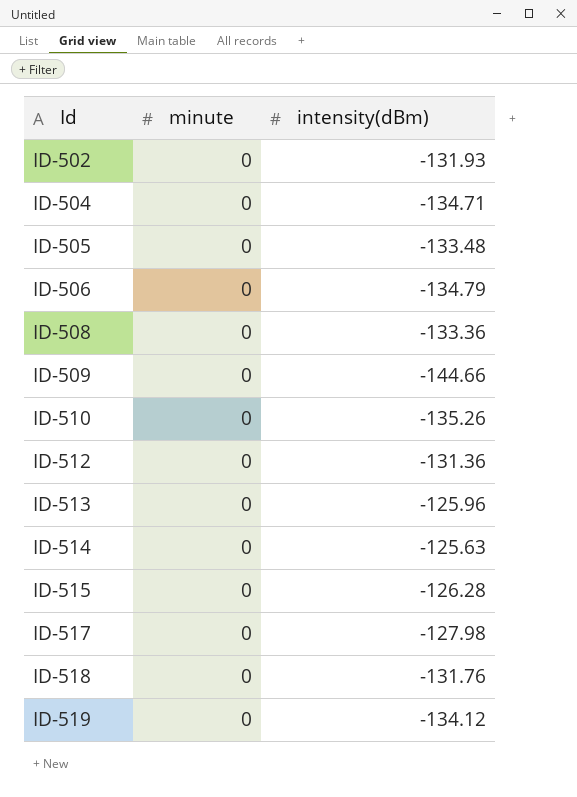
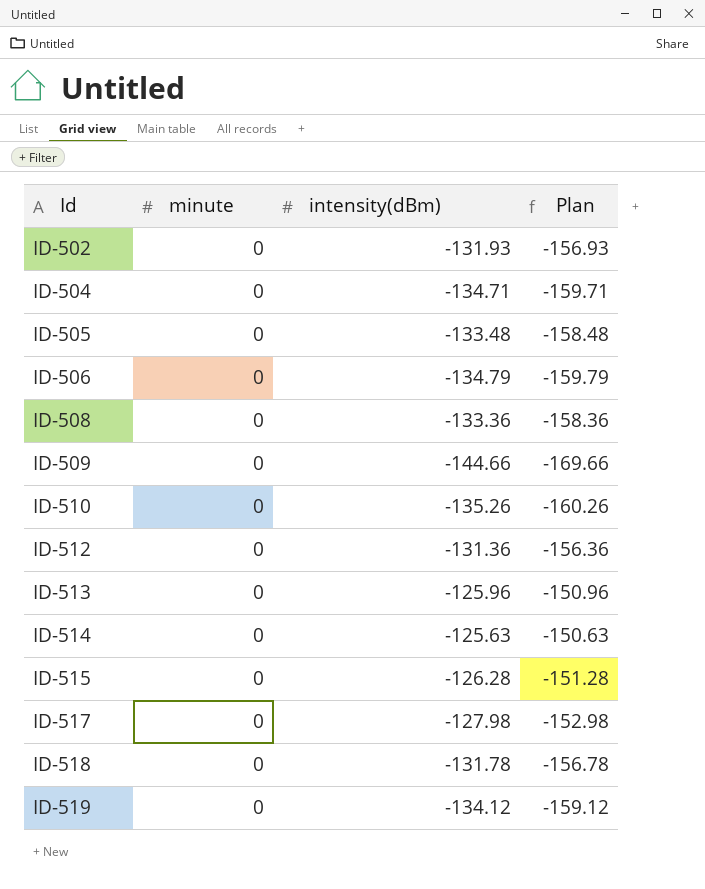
column Plan | formula: none -> [intensity(dBm)] - 25
ID-518 | intensity(dBm): -131.76 -> -131.78

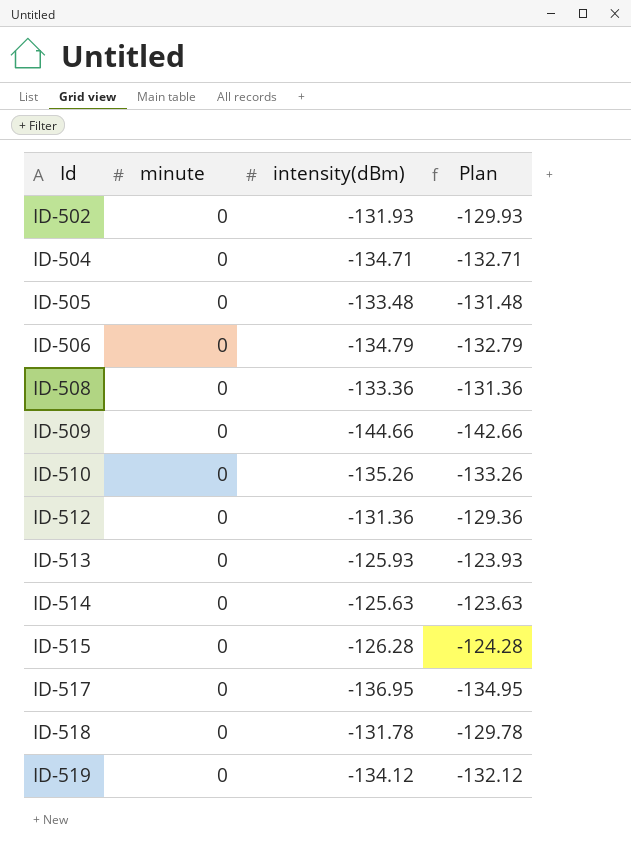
column Plan | formula: [intensity(dBm)] - 25 -> [intensity(dBm)] + 2
ID-513 | intensity(dBm): -125.96 -> -125.93
ID-517 | intensity(dBm): -127.98 -> -136.95

